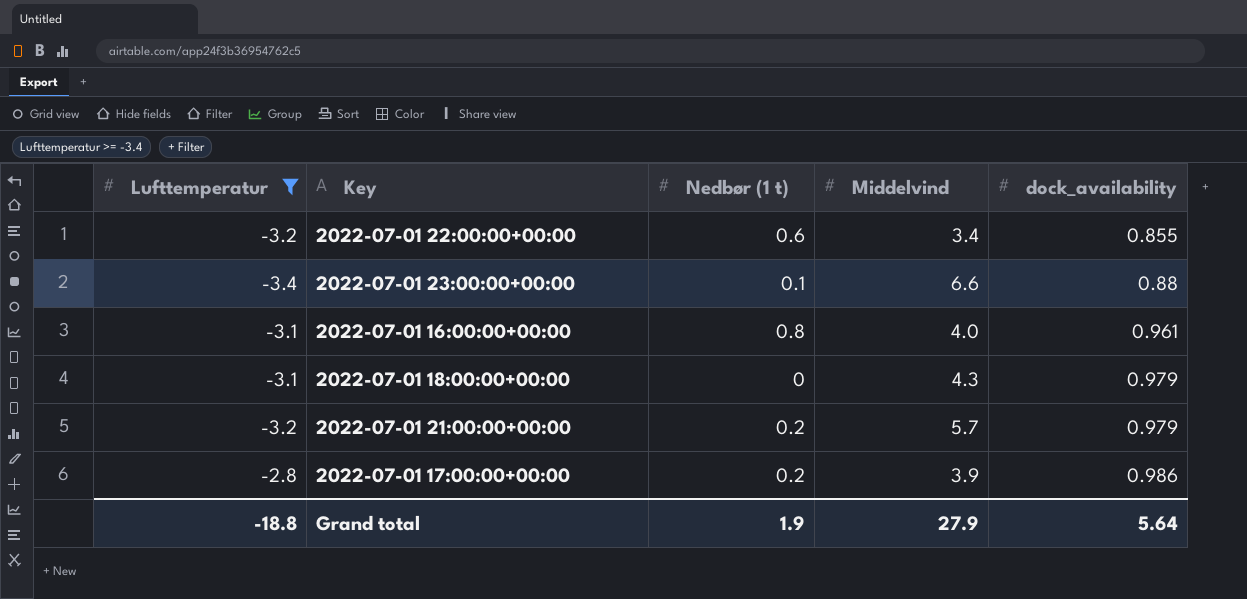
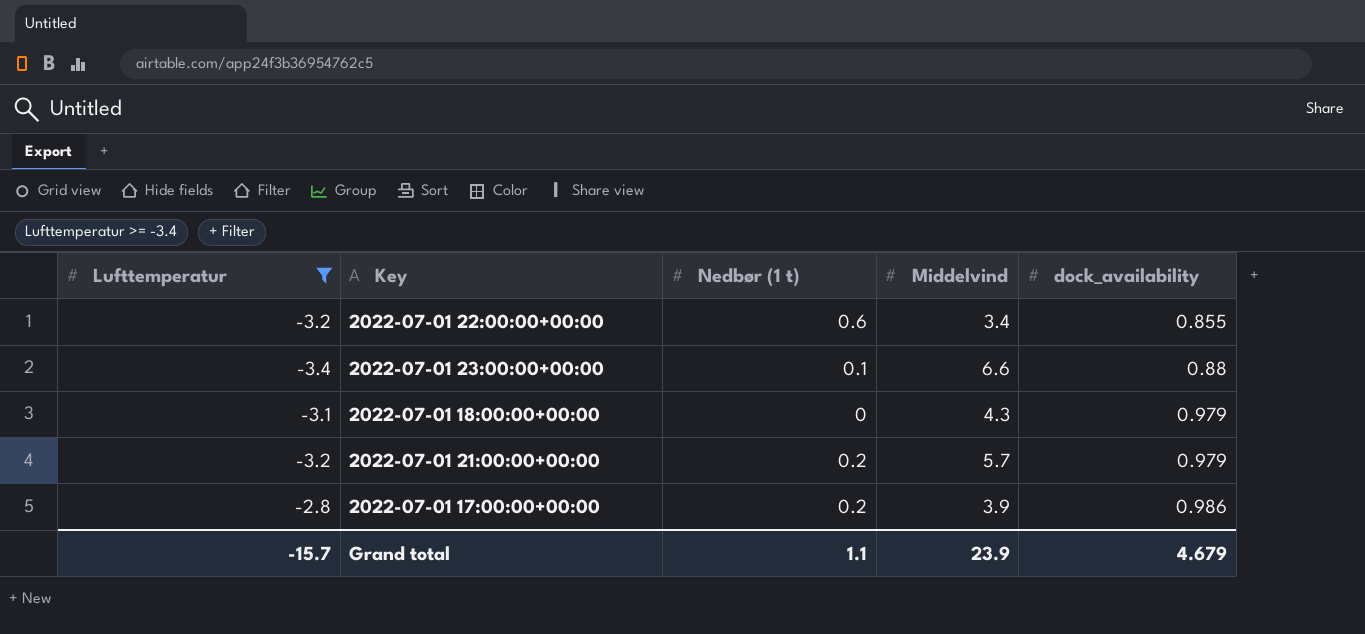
row 2022-07-01 16:00:00+00:00: -3.1 | 0.8 | 4.0 | 0.961 -> none
Grand total | Lufttemperatur: -18.8 -> -15.7
Grand total | Nedbør (1 t): 1.9 -> 1.1
Grand total | Middelvind: 27.9 -> 23.9
Grand total | dock_availability: 5.64 -> 4.679

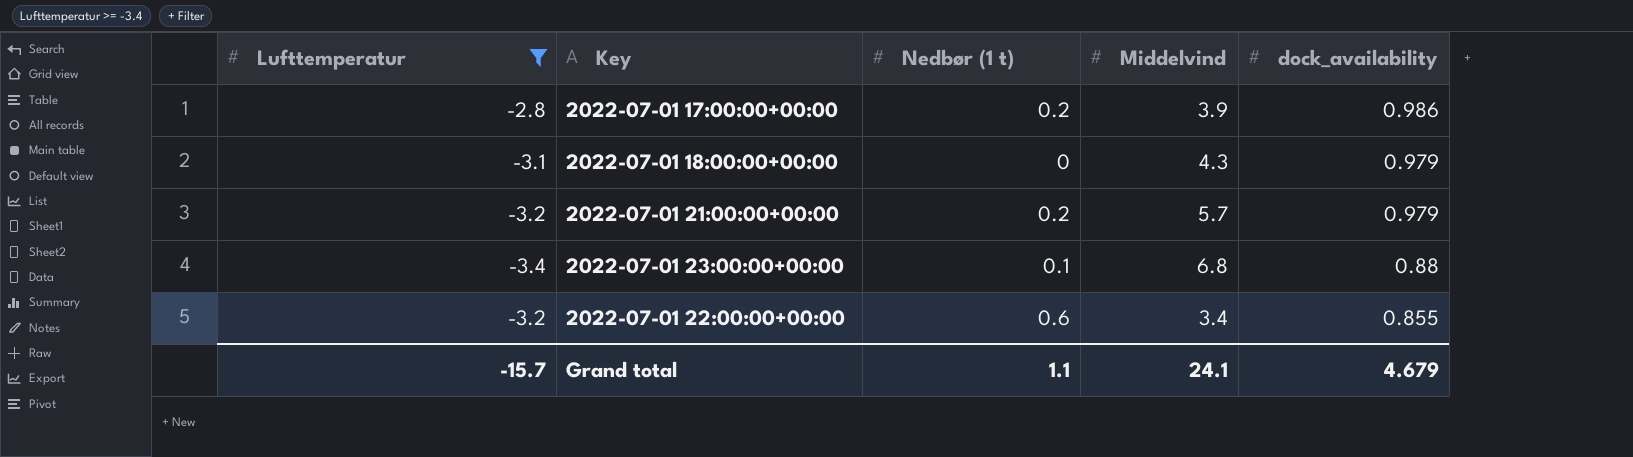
row order: dock_availability ascending -> dock_availability descending
2022-07-01 23:00:00+00:00 | Middelvind: 6.6 -> 6.8
Grand total | Middelvind: 23.9 -> 24.1

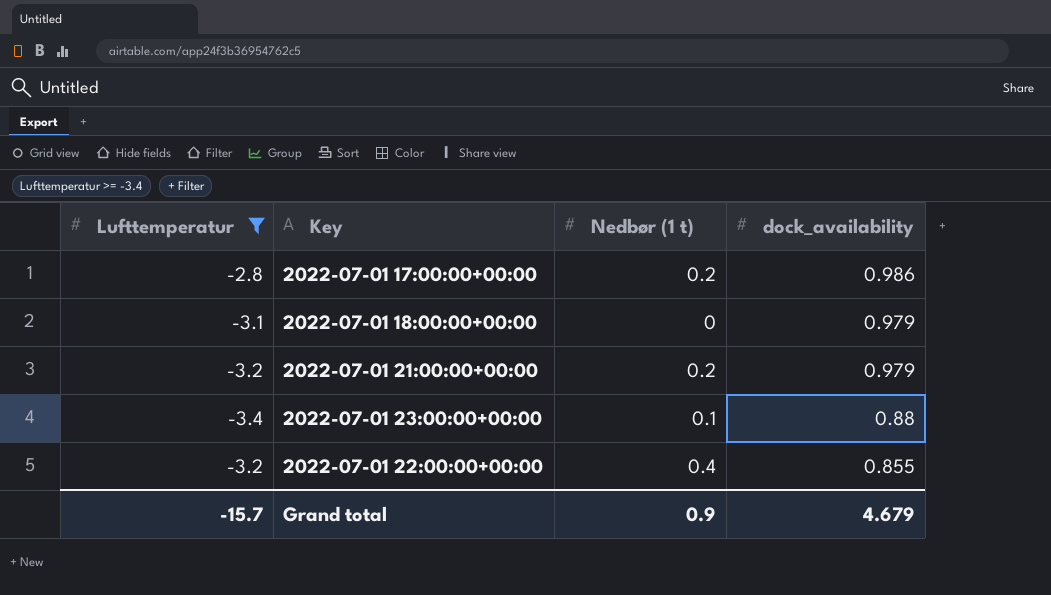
column Middelvind | position: 4 -> none
2022-07-01 22:00:00+00:00 | Nedbør (1 t): 0.6 -> 0.4
Grand total | Nedbør (1 t): 1.1 -> 0.9

